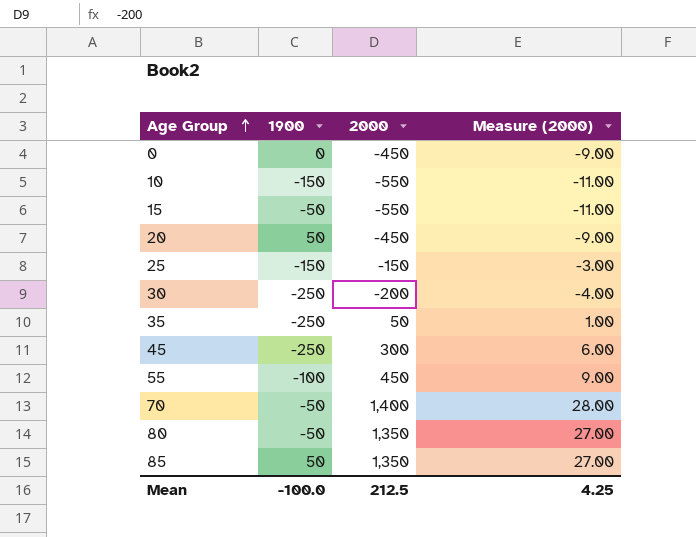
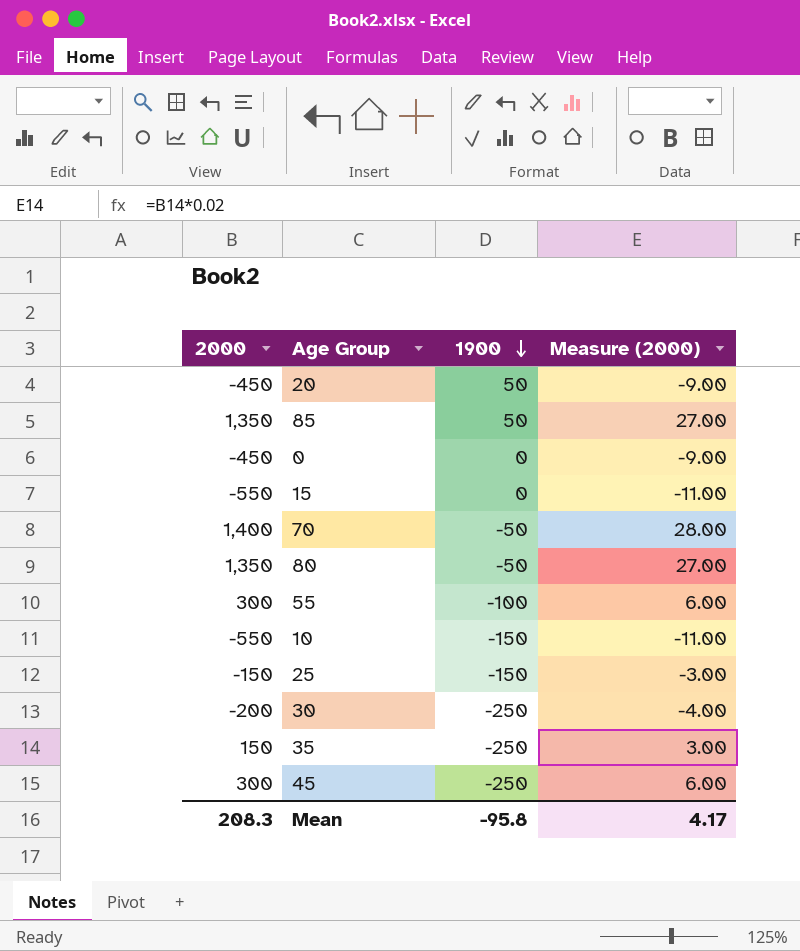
row order: Age Group ascending -> 1900 descending
column 2000 | position: 3 -> 1
15 | 1900: -50 -> 0
55 | 2000: 450 -> 300
55 | Measure (2000): 9.00 -> 6.00
35 | 2000: 50 -> 150
35 | Measure (2000): 1.00 -> 3.00
Mean | 2000: 212.5 -> 208.3
Mean | 1900: -100.0 -> -95.8
Mean | Measure (2000): 4.25 -> 4.17

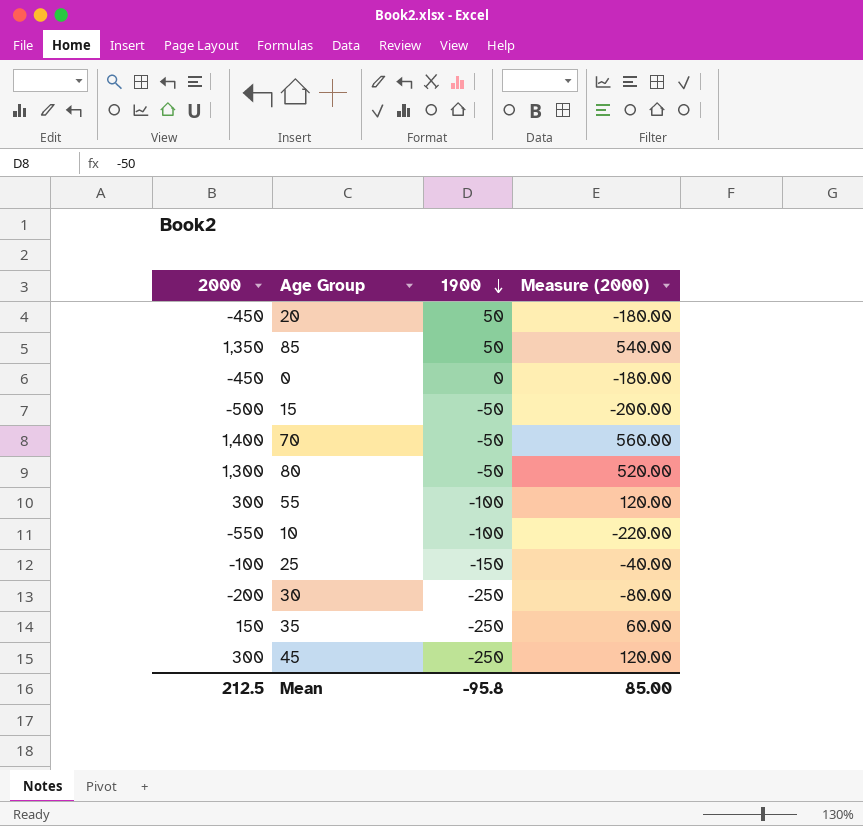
column Measure (2000) | formula: [2000] * 0.02 -> [2000] * 0.4
15 | 2000: -550 -> -500
15 | 1900: 0 -> -50
80 | 2000: 1,350 -> 1,300
10 | 1900: -150 -> -100
25 | 2000: -150 -> -100
Mean | 2000: 208.3 -> 212.5
Mean | Measure (2000): 4.17 -> 85.00

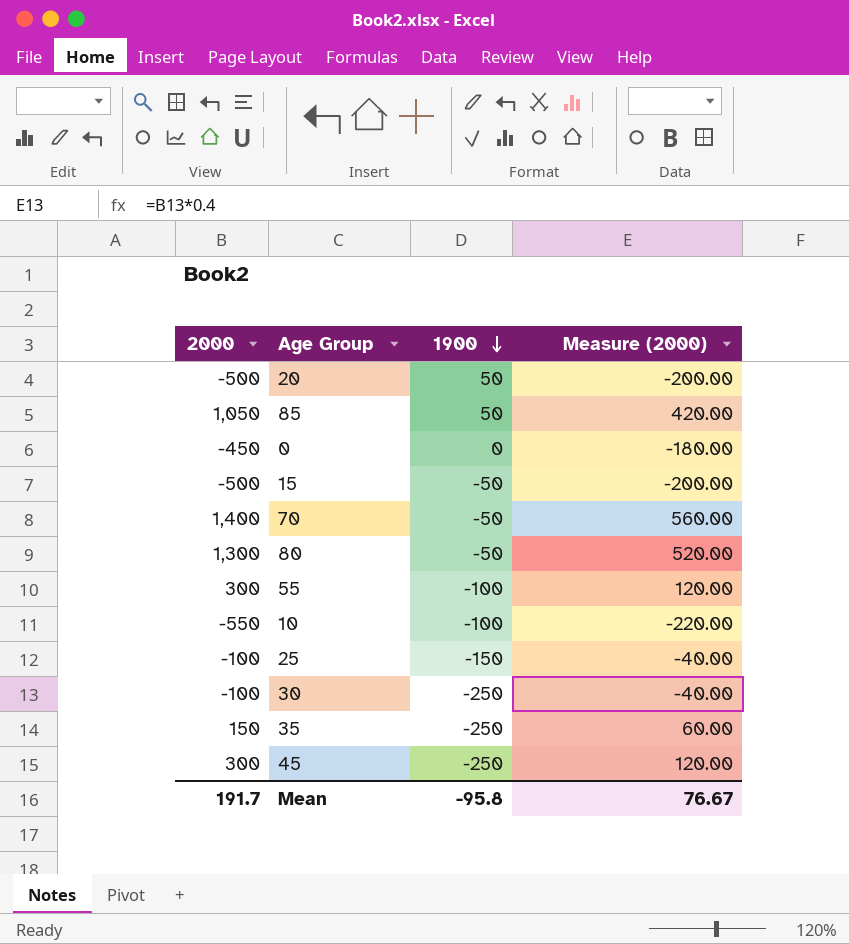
20 | 2000: -450 -> -500
20 | Measure (2000): -180.00 -> -200.00
85 | 2000: 1,350 -> 1,050
85 | Measure (2000): 540.00 -> 420.00
30 | 2000: -200 -> -100
30 | Measure (2000): -80.00 -> -40.00
Mean | 2000: 212.5 -> 191.7
Mean | Measure (2000): 85.00 -> 76.67

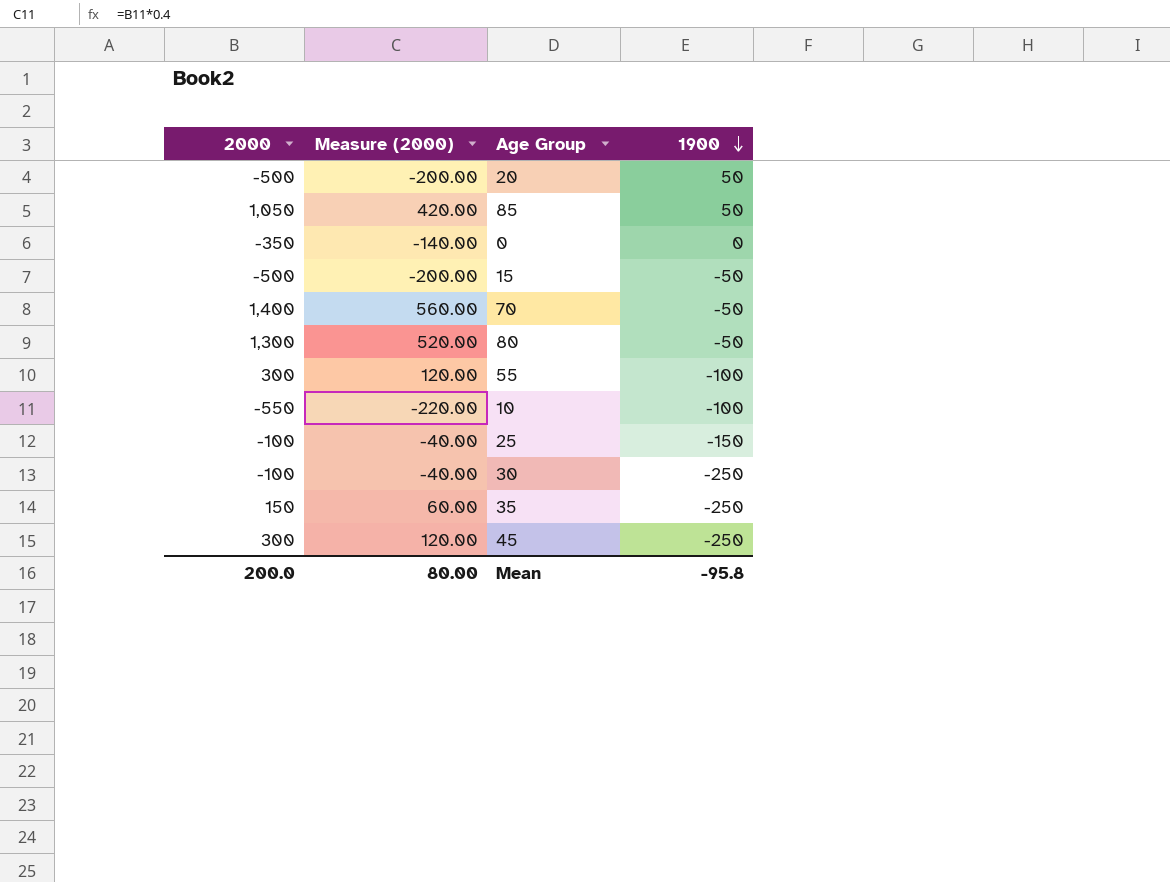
column Measure (2000) | position: 4 -> 2
0 | 2000: -450 -> -350
0 | Measure (2000): -180.00 -> -140.00
Mean | 2000: 191.7 -> 200.0
Mean | Measure (2000): 76.67 -> 80.00

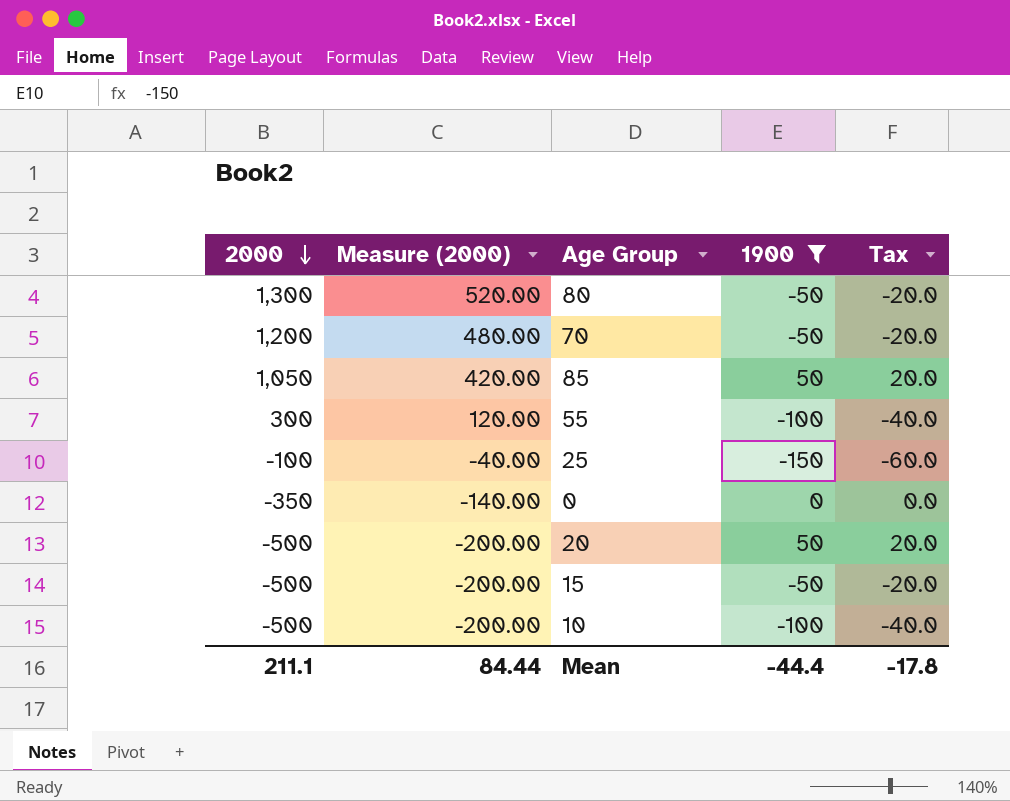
filter: none -> 1900 != -250
row order: 1900 descending -> 2000 descending
column Tax | formula: none -> [1900] * 0.4
70 | 2000: 1,400 -> 1,200
70 | Measure (2000): 560.00 -> 480.00
10 | 2000: -550 -> -500
10 | Measure (2000): -220.00 -> -200.00
Mean | 2000: 200.0 -> 211.1
Mean | Measure (2000): 80.00 -> 84.44
Mean | 1900: -95.8 -> -44.4

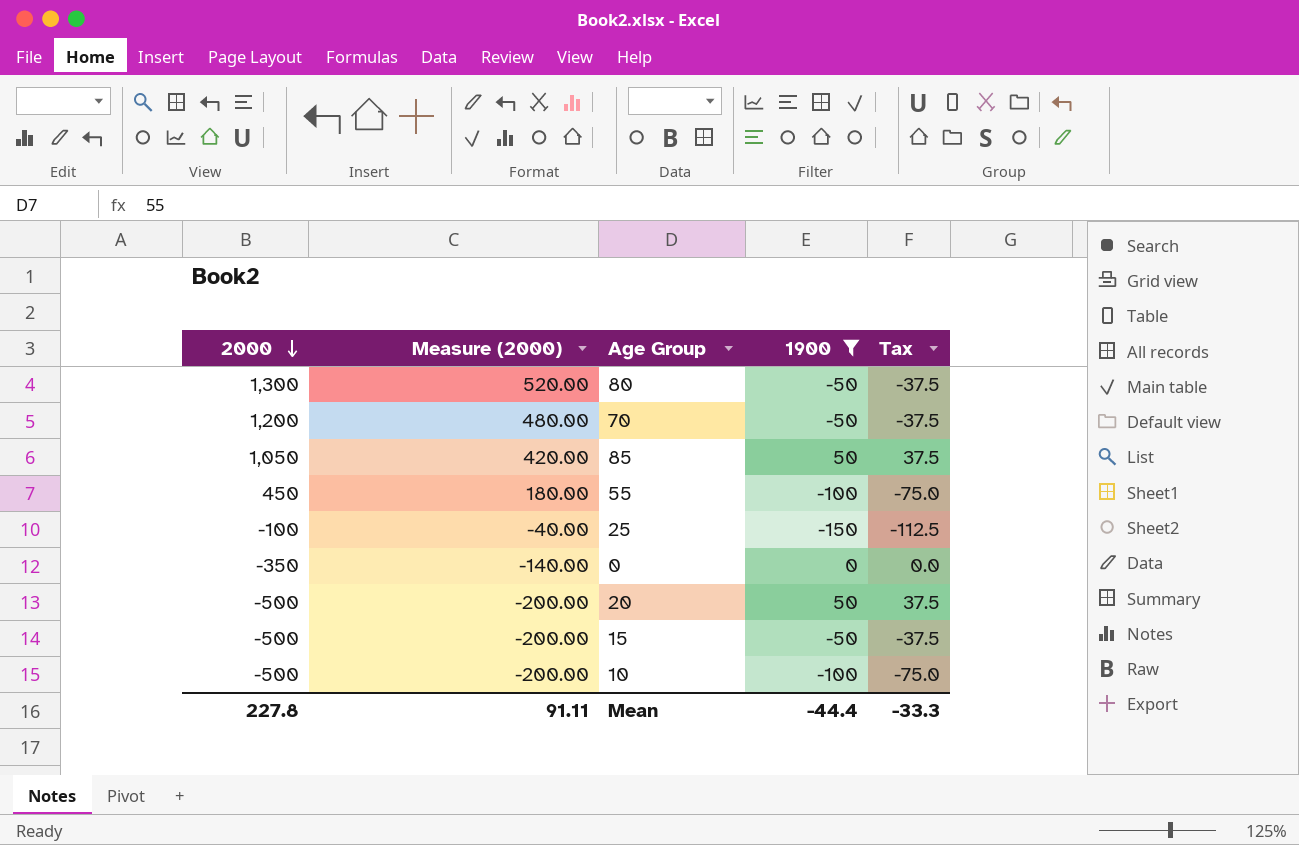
column Tax | formula: [1900] * 0.4 -> [1900] * 0.75
55 | 2000: 300 -> 450
55 | Measure (2000): 120.00 -> 180.00
Mean | 2000: 211.1 -> 227.8
Mean | Measure (2000): 84.44 -> 91.11
Mean | Tax: -17.8 -> -33.3

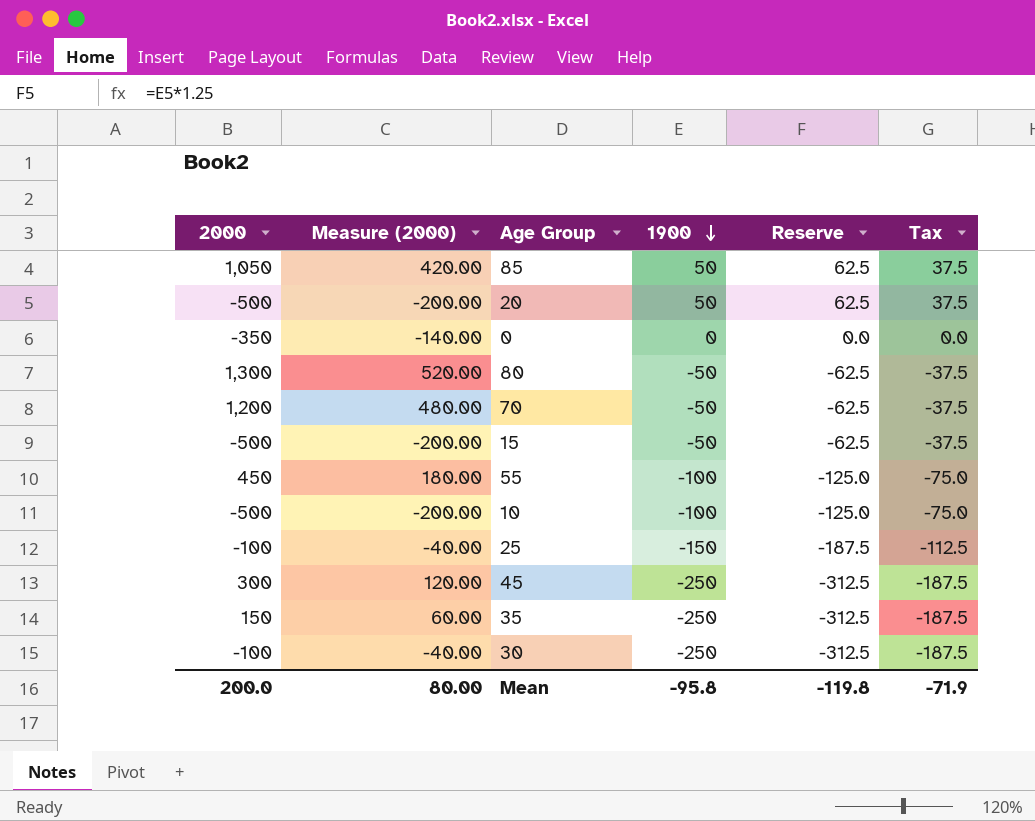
filter: 1900 != -250 -> none
row order: 2000 descending -> 1900 descending
column Reserve | formula: none -> [1900] * 1.25
Mean | 2000: 227.8 -> 200.0
Mean | Measure (2000): 91.11 -> 80.00
Mean | 1900: -44.4 -> -95.8
Mean | Tax: -33.3 -> -71.9

